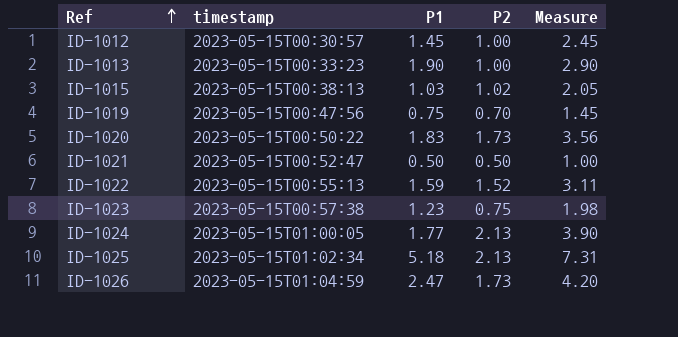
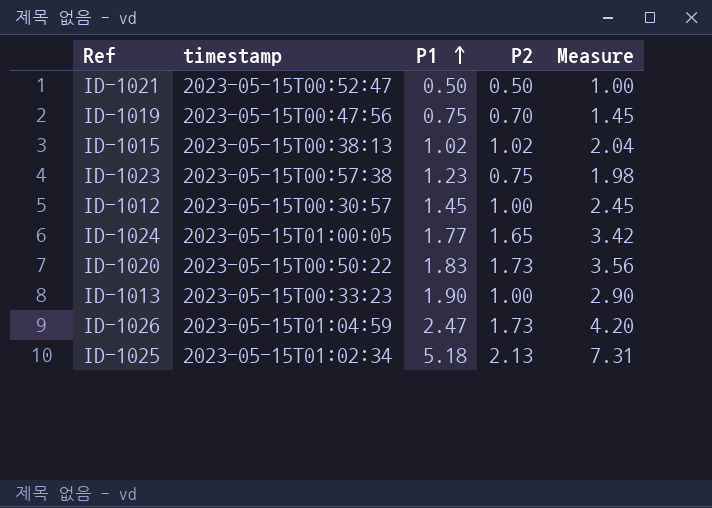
row order: Ref ascending -> P1 ascending
row ID-1022: 2023-05-15T00:55:13 | 1.59 | 1.52 | 3.11 -> none
ID-1015 | P1: 1.03 -> 1.02
ID-1015 | Measure: 2.05 -> 2.04
ID-1024 | P2: 2.13 -> 1.65
ID-1024 | Measure: 3.90 -> 3.42

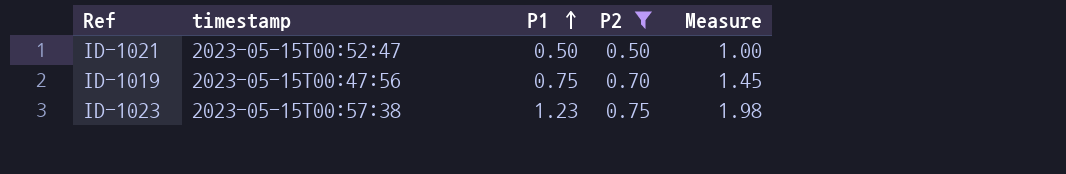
filter: none -> P2 <= 0.75

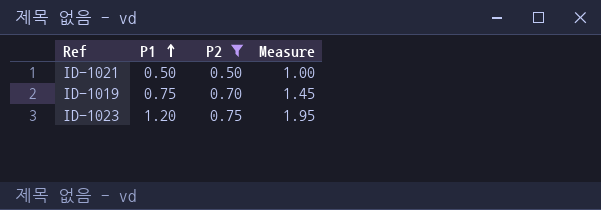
column timestamp | position: 2 -> none
ID-1023 | P1: 1.23 -> 1.20
ID-1023 | Measure: 1.98 -> 1.95

